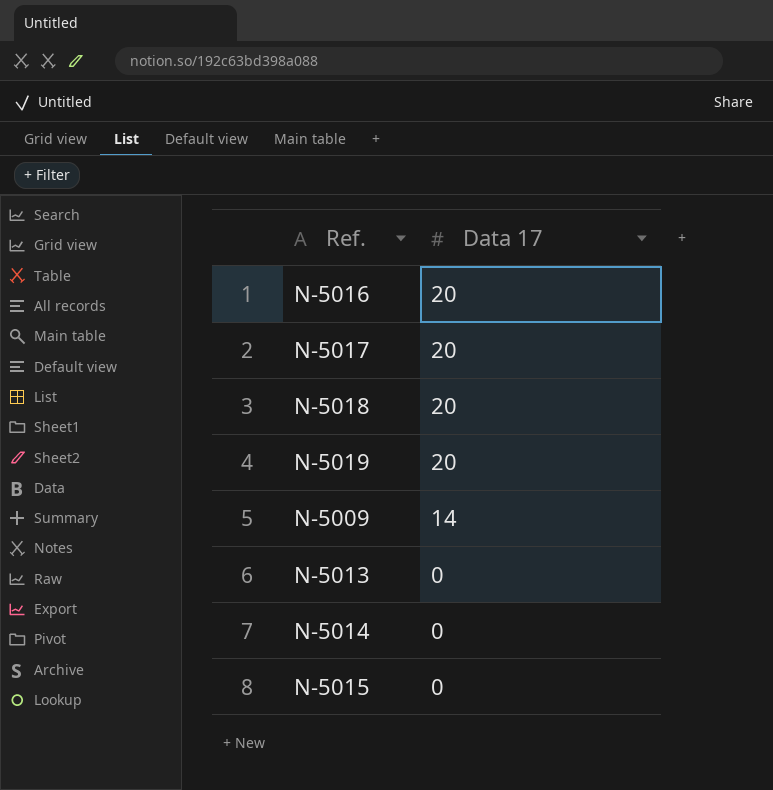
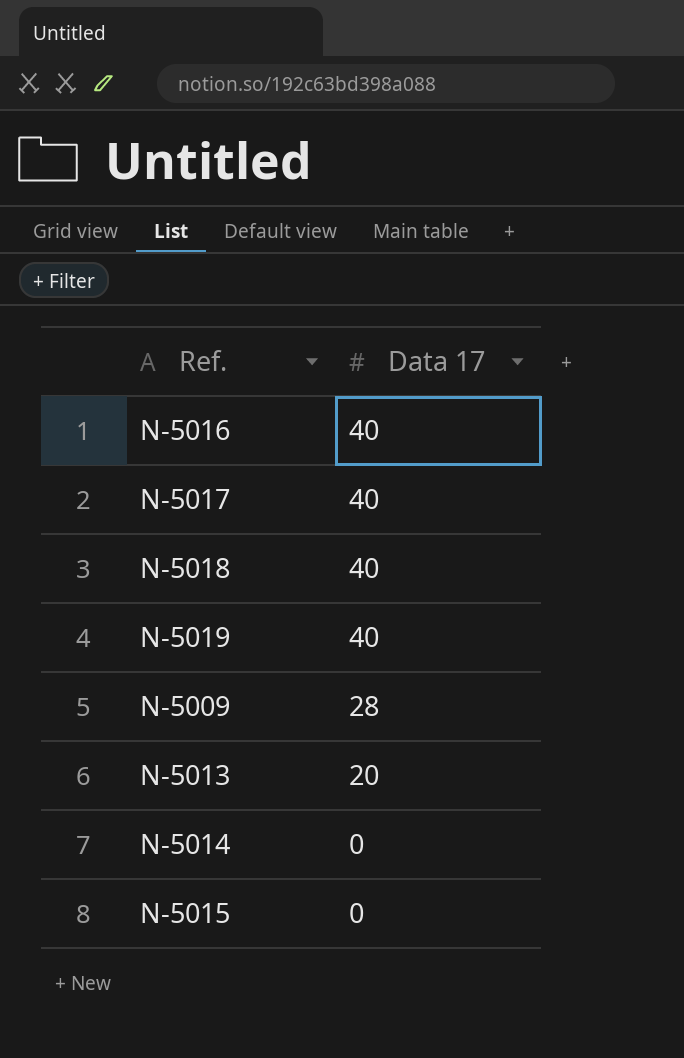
N-5016 | Data 17: 20 -> 40
N-5017 | Data 17: 20 -> 40
N-5018 | Data 17: 20 -> 40
N-5019 | Data 17: 20 -> 40
N-5009 | Data 17: 14 -> 28
N-5013 | Data 17: 0 -> 20

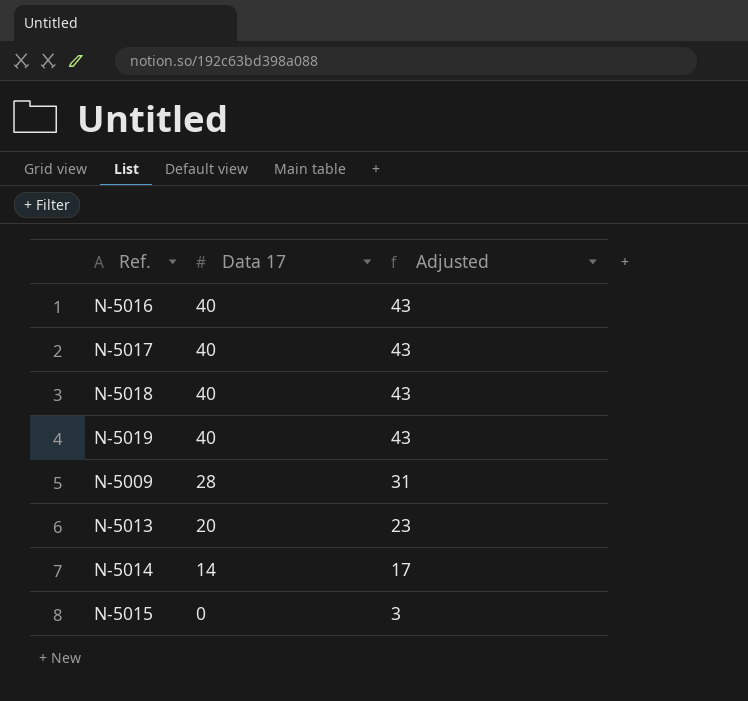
column Adjusted | formula: none -> [Data 17] + 3
N-5014 | Data 17: 0 -> 14

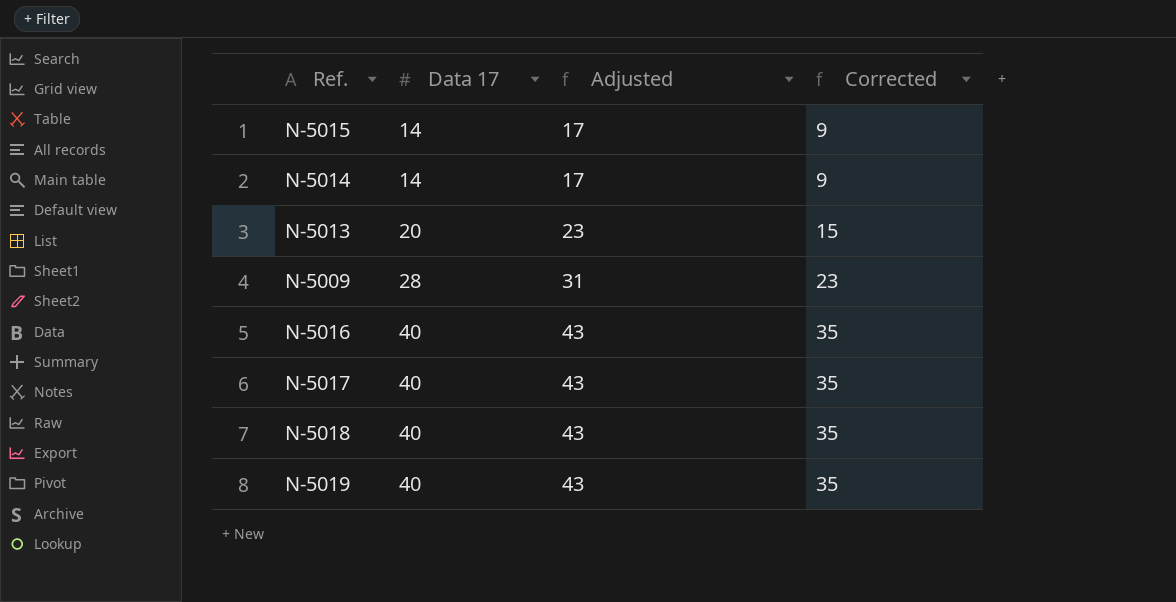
row order: Data 17 descending -> Data 17 ascending
column Corrected | formula: none -> [Data 17] - 5
N-5015 | Data 17: 0 -> 14
N-5015 | Adjusted: 3 -> 17

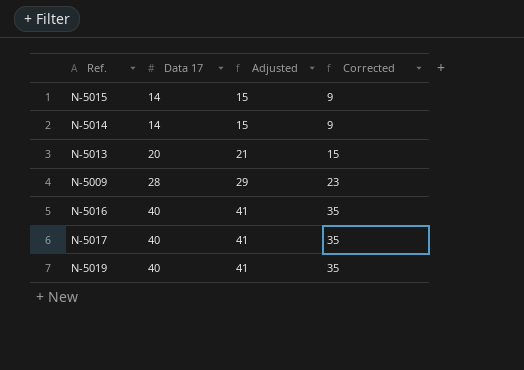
column Adjusted | formula: [Data 17] + 3 -> [Data 17] + 1
row N-5018: 40 | 43 | 35 -> none

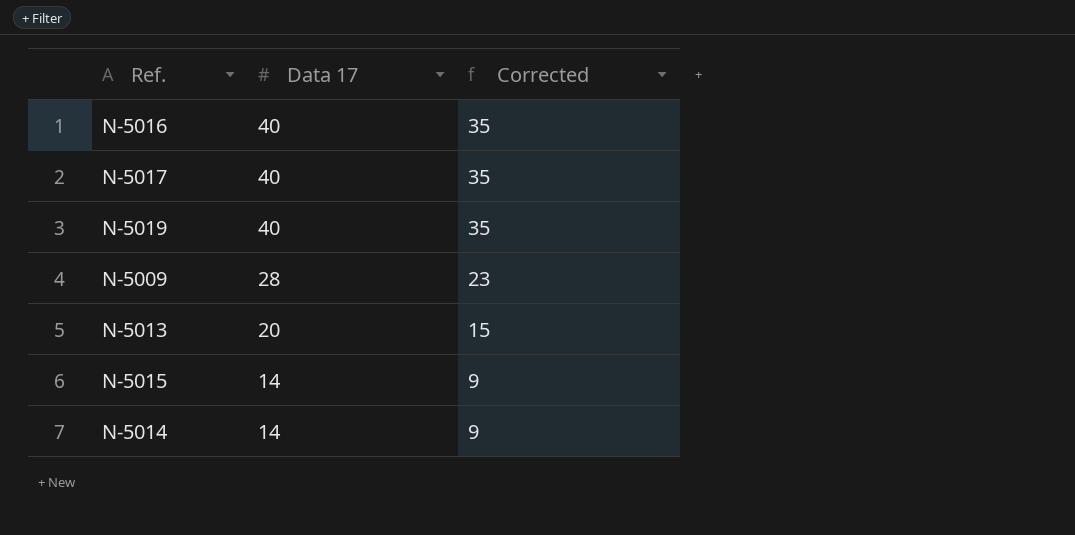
row order: Data 17 ascending -> Data 17 descending
column Adjusted | formula: [Data 17] + 1 -> none

